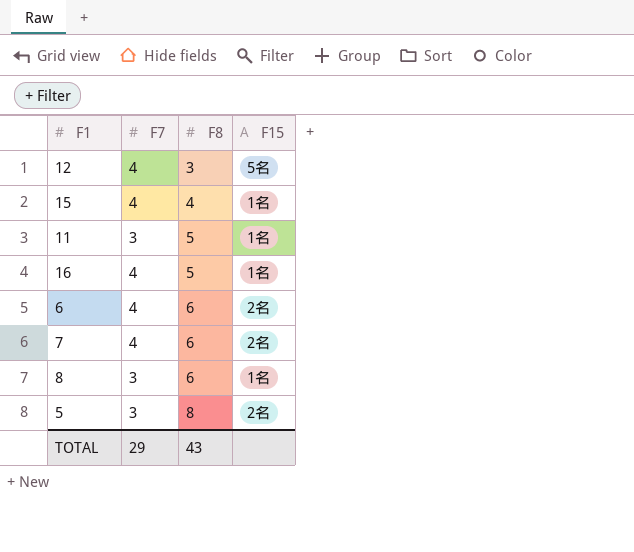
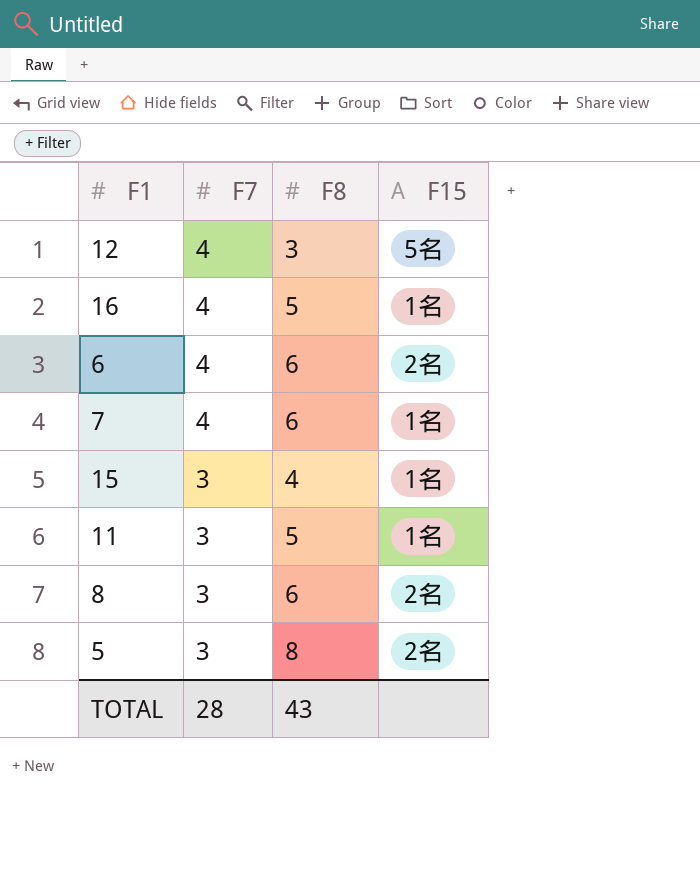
row order: F8 ascending -> F7 descending
7 | F15: 2名 -> 1名
15 | F7: 4 -> 3
8 | F15: 1名 -> 2名
TOTAL | F7: 29 -> 28

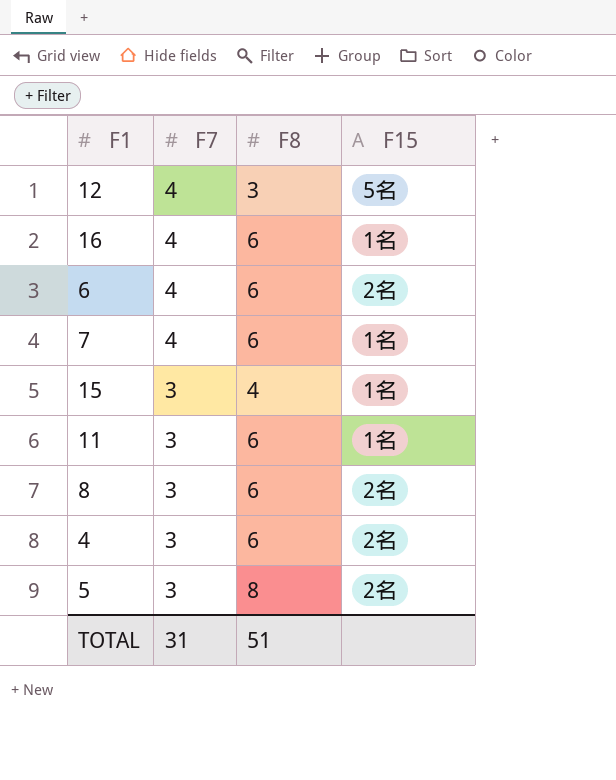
16 | F8: 5 -> 6
11 | F8: 5 -> 6
row 4: none -> 3 | 6 | 2名
TOTAL | F7: 28 -> 31
TOTAL | F8: 43 -> 51

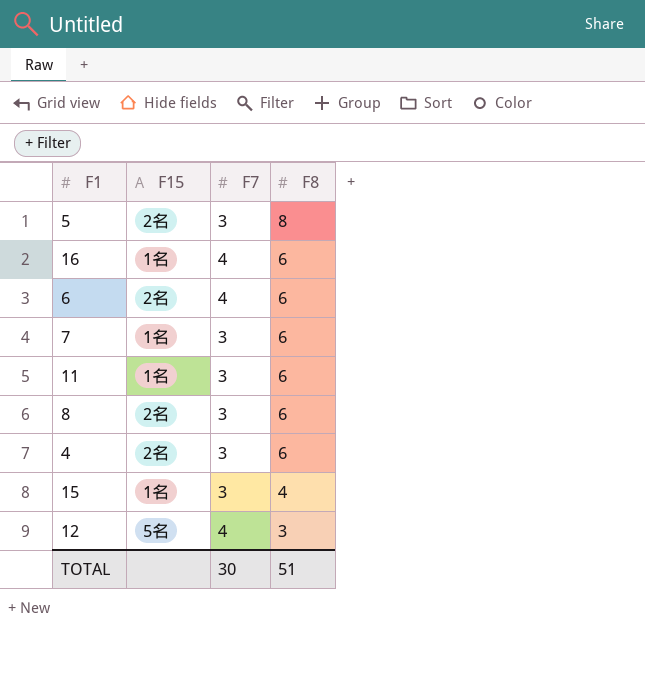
row order: F7 descending -> F8 descending
column F15 | position: 4 -> 2
7 | F7: 4 -> 3
TOTAL | F7: 31 -> 30

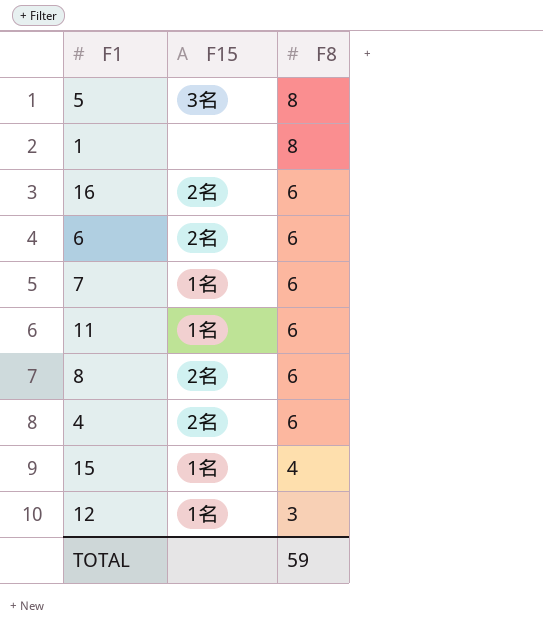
column F7 | position: 3 -> none
5 | F15: 2名 -> 3名
row 1: none -> none | 8
16 | F15: 1名 -> 2名
12 | F15: 5名 -> 1名
TOTAL | F8: 51 -> 59

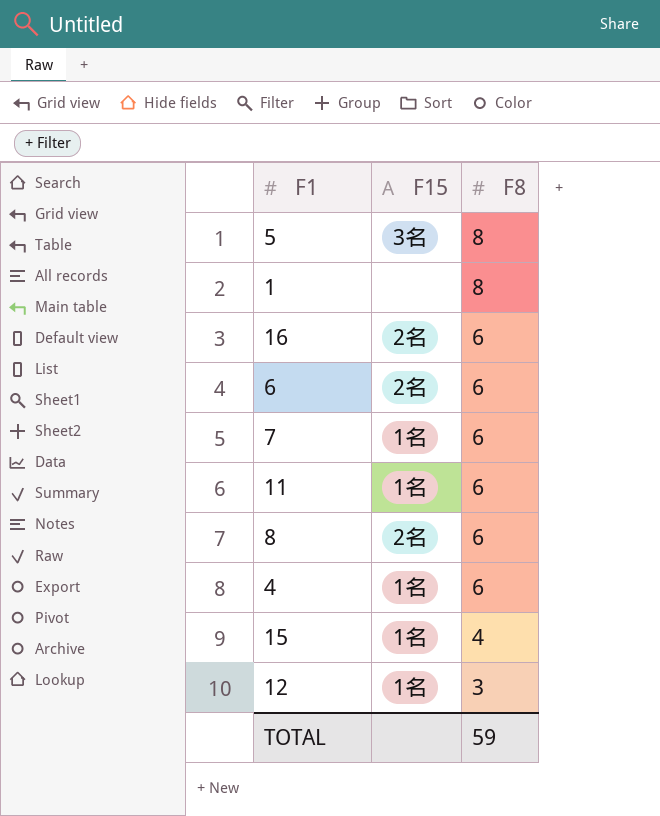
4 | F15: 2名 -> 1名

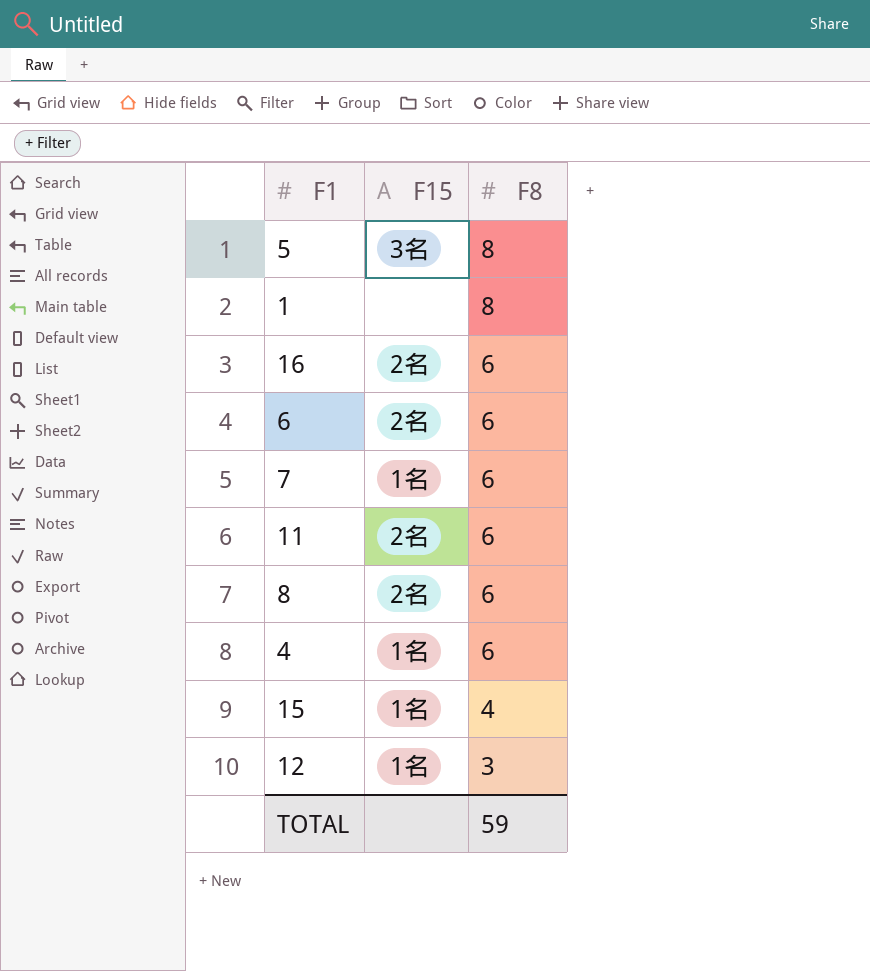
11 | F15: 1名 -> 2名

